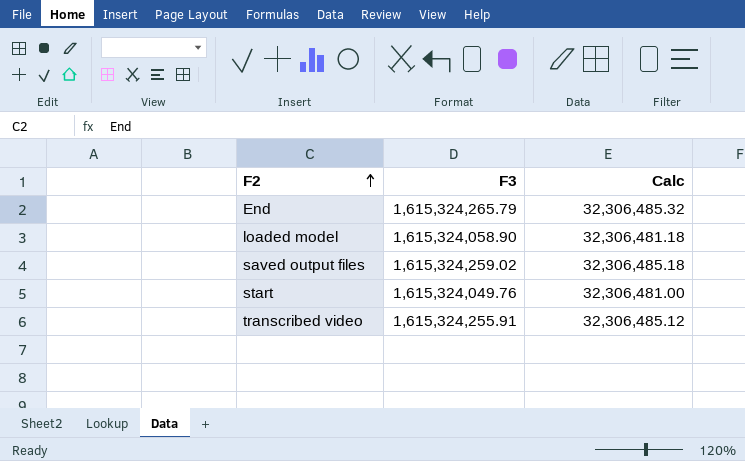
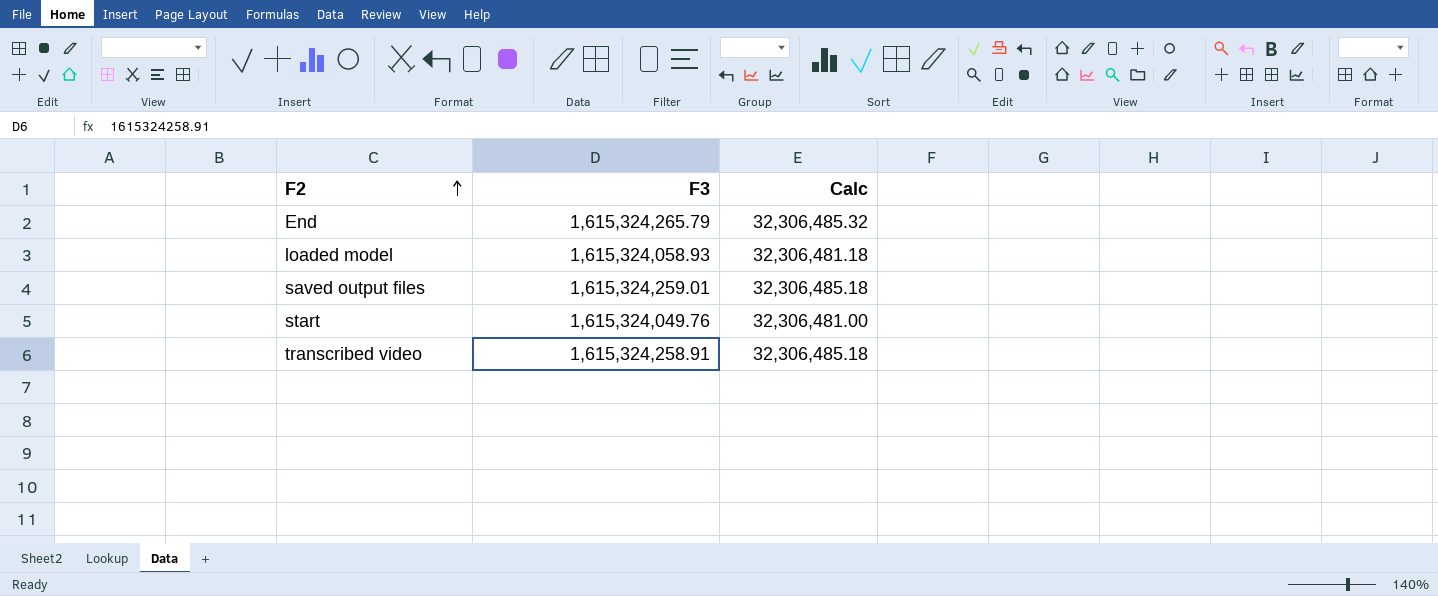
loaded model | F3: 1,615,324,058.90 -> 1,615,324,058.93
saved output files | F3: 1,615,324,259.02 -> 1,615,324,259.01
transcribed video | F3: 1,615,324,255.91 -> 1,615,324,258.91
transcribed video | Calc: 32,306,485.12 -> 32,306,485.18

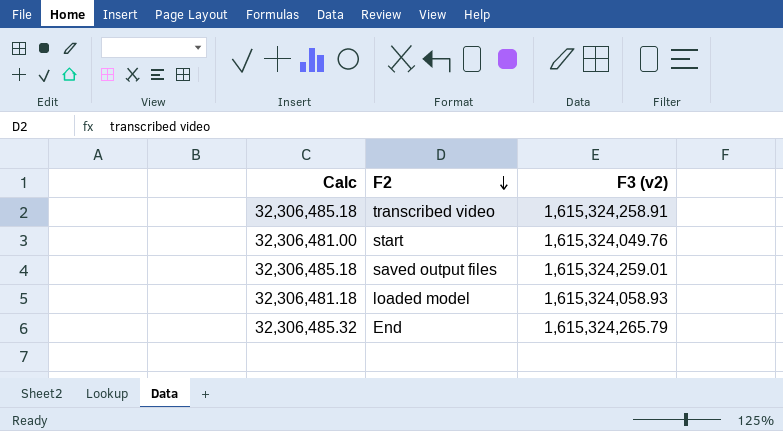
row order: F2 ascending -> F2 descending
column Calc | position: 3 -> 1
column name: F3 -> F3 (v2)

